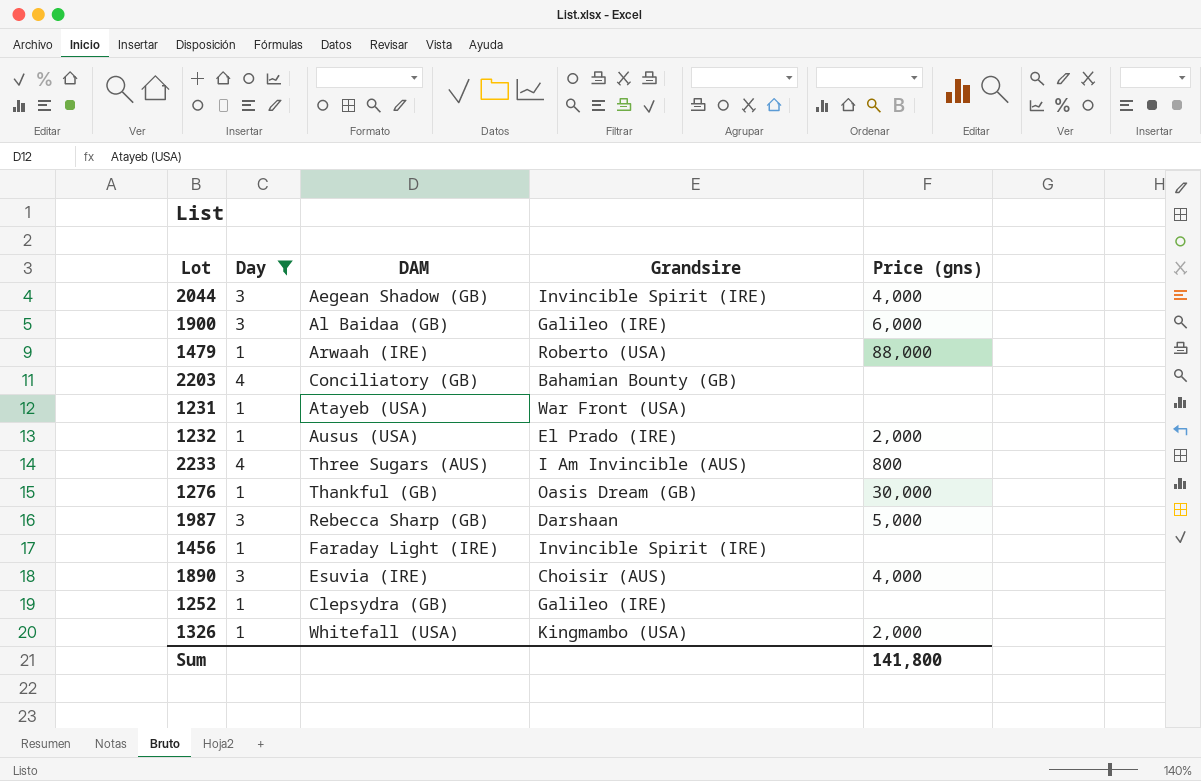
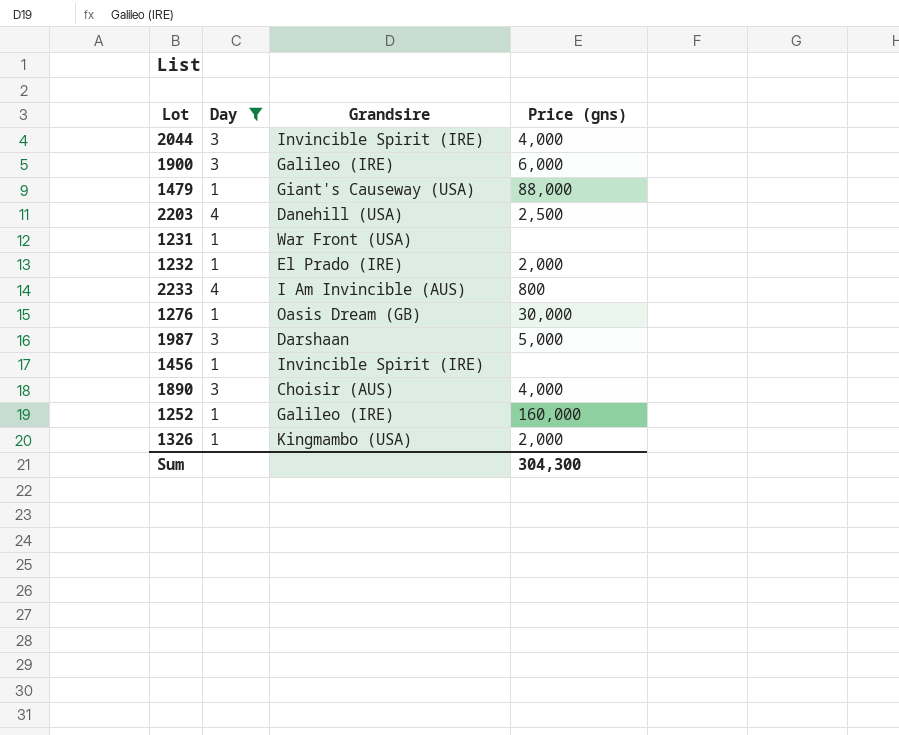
column DAM | position: 3 -> none
1479 | Grandsire: Roberto (USA) -> Giant's Causeway (USA)
2203 | Grandsire: Bahamian Bounty (GB) -> Danehill (USA)
2203 | Price (gns): none -> 2,500
1252 | Price (gns): none -> 160,000
Sum | Price (gns): 141,800 -> 304,300

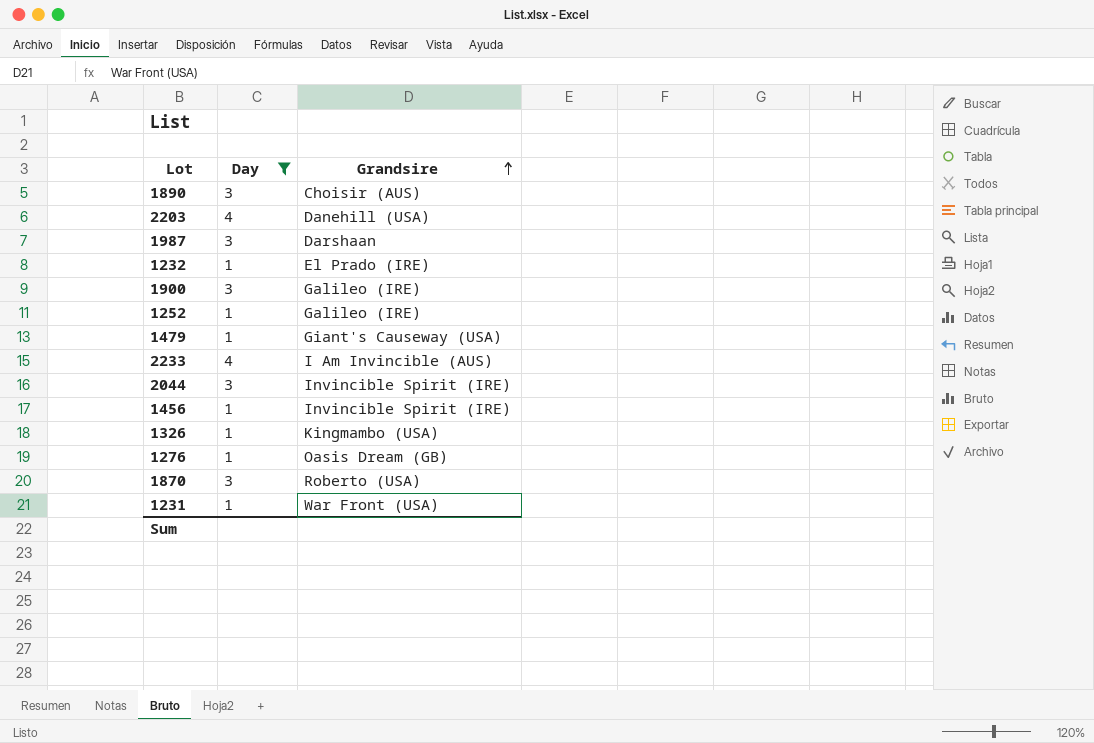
row order: none -> Grandsire ascending
column Price (gns) | position: 4 -> none
row 1870: none -> 3 | Roberto (USA)

